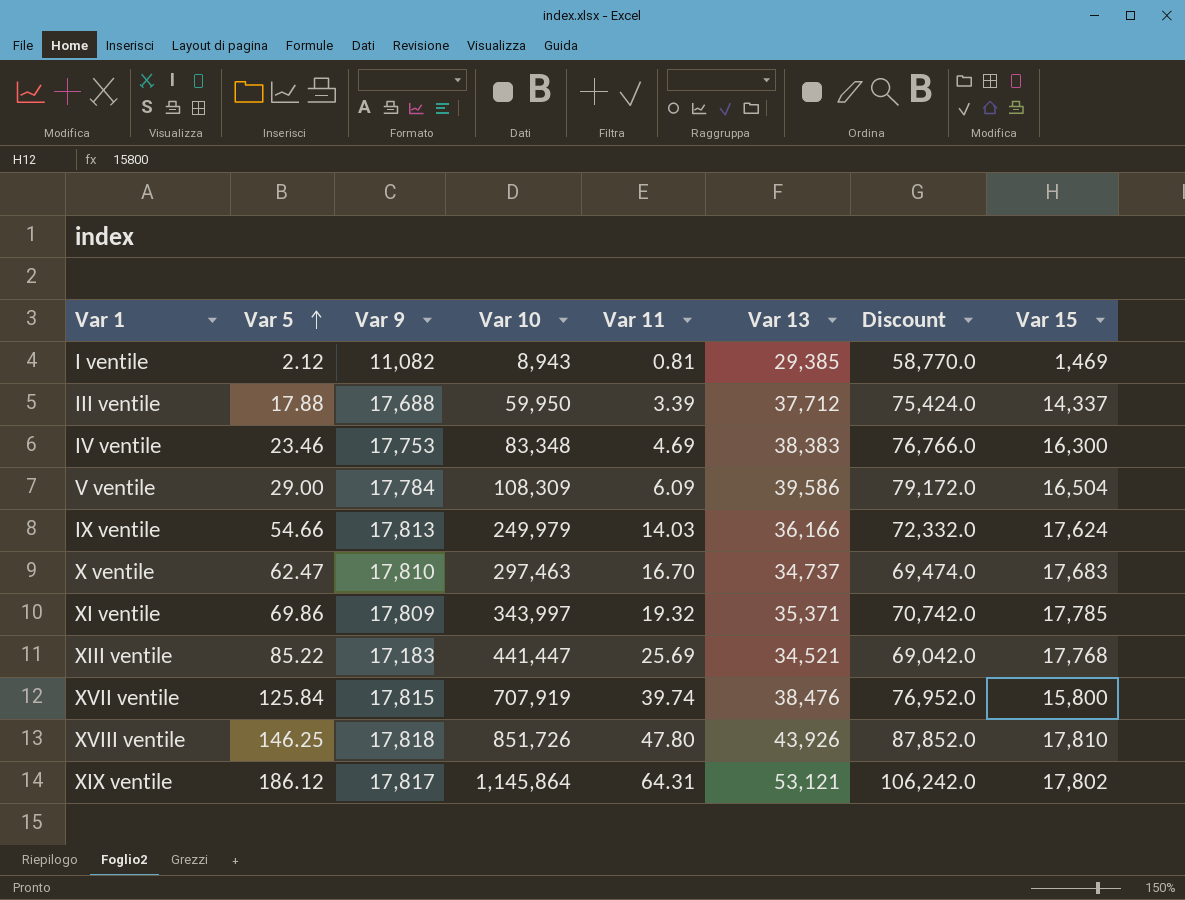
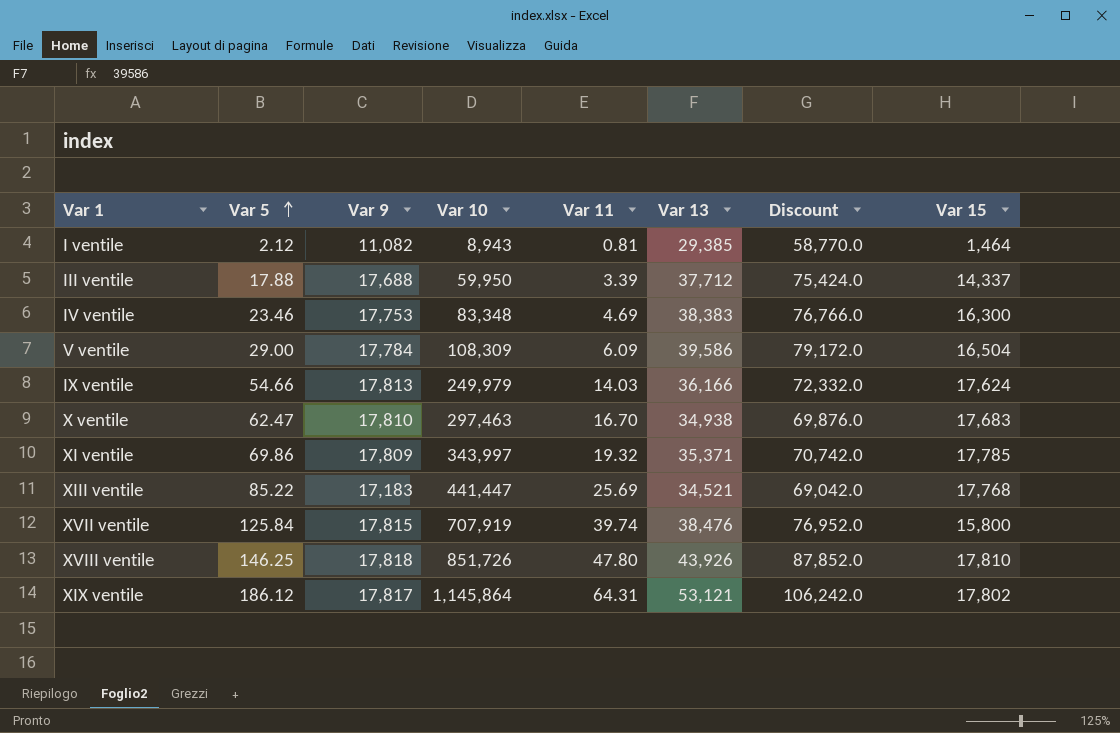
I ventile | Var 15: 1,469 -> 1,464
X ventile | Var 13: 34,737 -> 34,938
X ventile | Discount: 69,474.0 -> 69,876.0

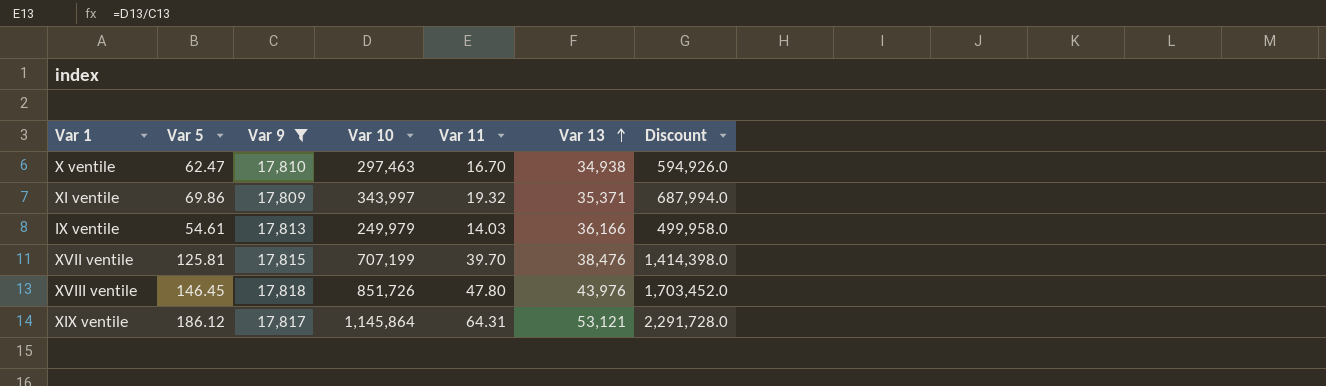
filter: none -> Var 9 >= 17,809
row order: Var 5 ascending -> Var 13 ascending
column Var 15 | position: 8 -> none
column Discount | formula: [Var 13] * 2 -> [Var 10] * 2
IX ventile | Var 5: 54.66 -> 54.61
XVII ventile | Var 5: 125.84 -> 125.81
XVII ventile | Var 10: 707,919 -> 707,199
XVII ventile | Var 11: 39.74 -> 39.70
XVIII ventile | Var 5: 146.25 -> 146.45
XVIII ventile | Var 13: 43,926 -> 43,976

